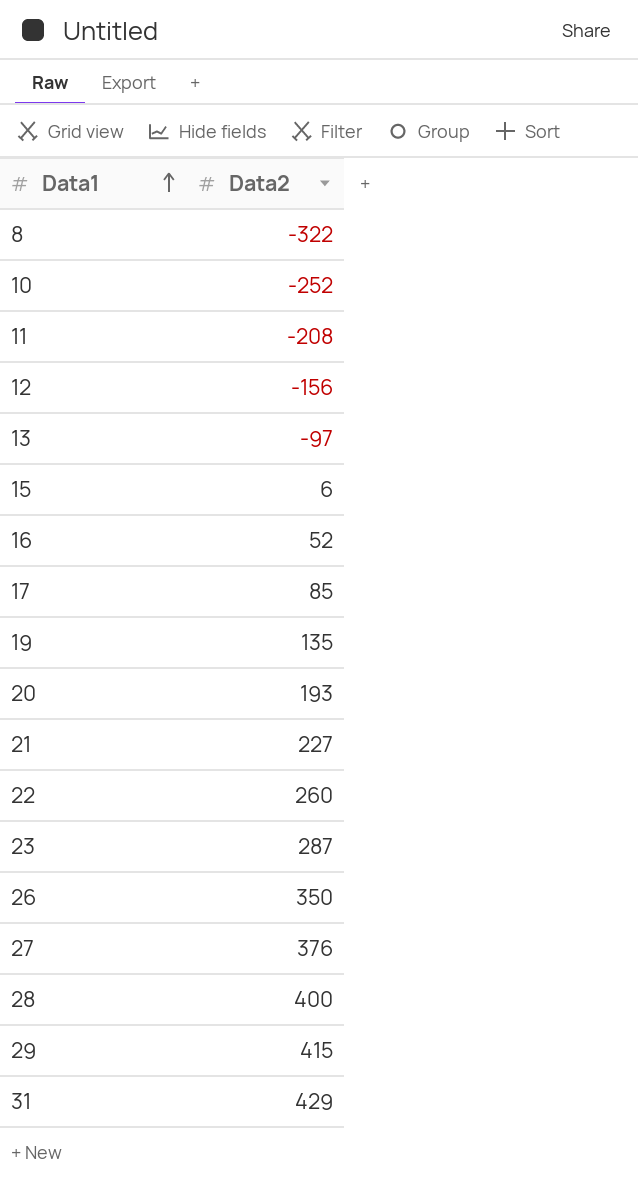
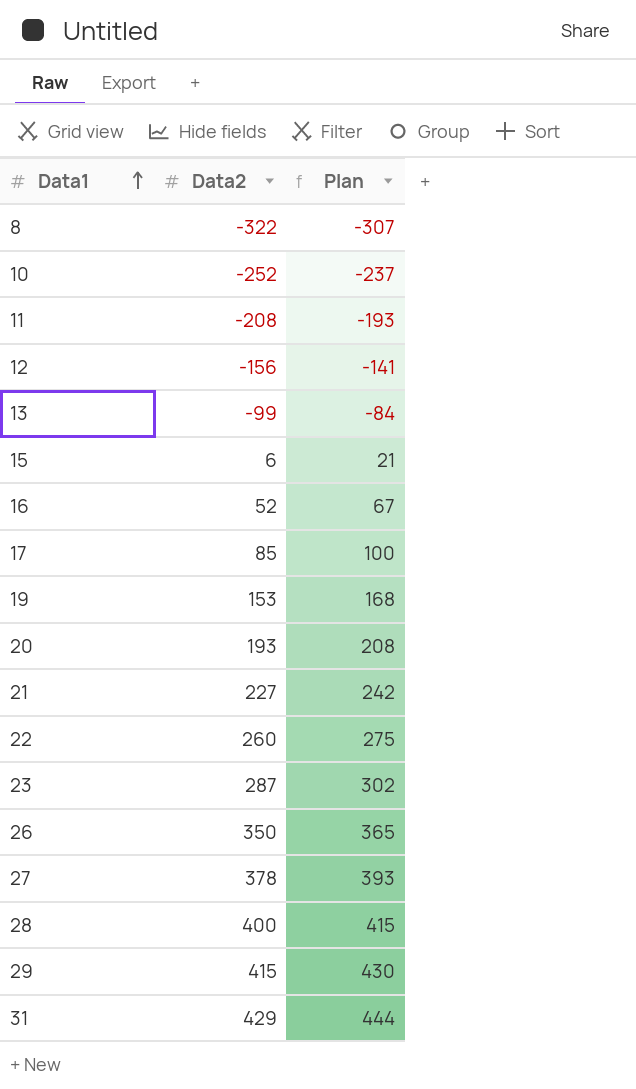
column Plan | formula: none -> [Data2] + 15
13 | Data2: -97 -> -99
19 | Data2: 135 -> 153
27 | Data2: 376 -> 378

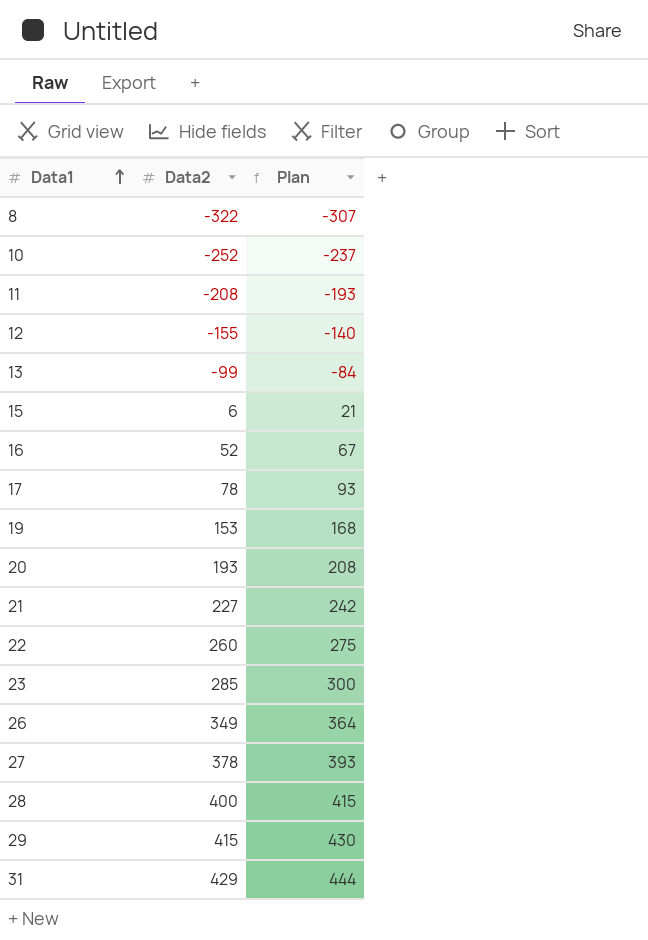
12 | Data2: -156 -> -155
12 | Plan: -141 -> -140
17 | Data2: 85 -> 78
17 | Plan: 100 -> 93
23 | Data2: 287 -> 285
23 | Plan: 302 -> 300
26 | Data2: 350 -> 349
26 | Plan: 365 -> 364

